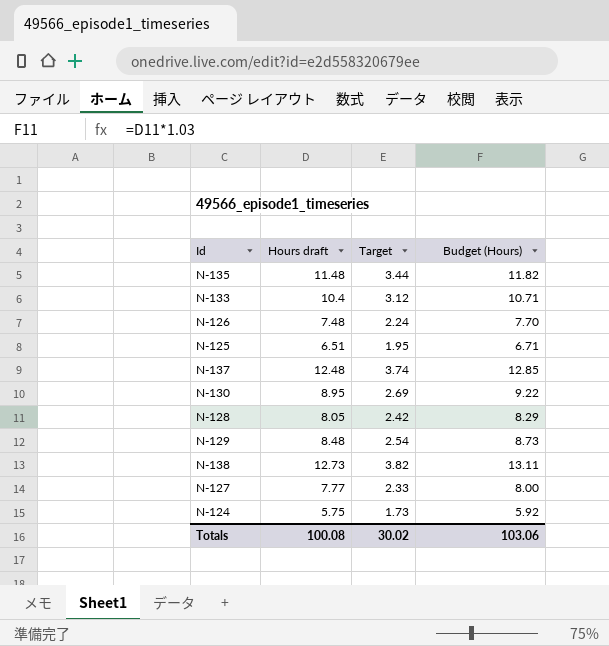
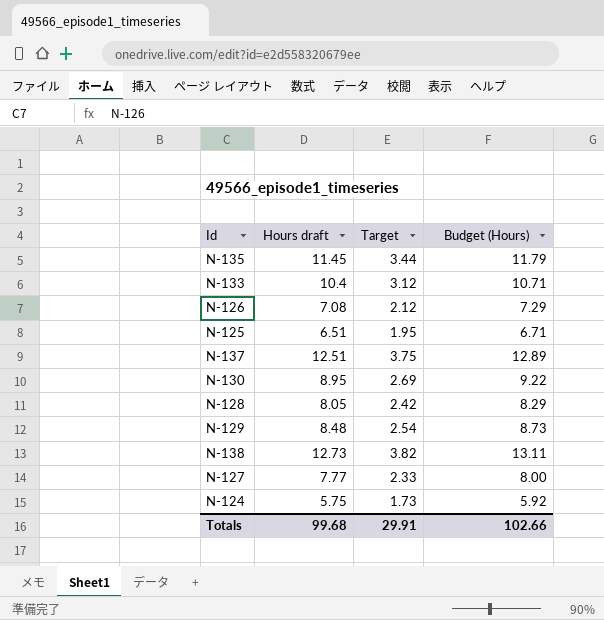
N-135 | Hours draft: 11.48 -> 11.45
N-135 | Budget (Hours): 11.82 -> 11.79
N-126 | Hours draft: 7.48 -> 7.08
N-126 | Target: 2.24 -> 2.12
N-126 | Budget (Hours): 7.70 -> 7.29
N-137 | Hours draft: 12.48 -> 12.51
N-137 | Target: 3.74 -> 3.75
N-137 | Budget (Hours): 12.85 -> 12.89
Totals | Hours draft: 100.08 -> 99.68
Totals | Target: 30.02 -> 29.91
Totals | Budget (Hours): 103.06 -> 102.66

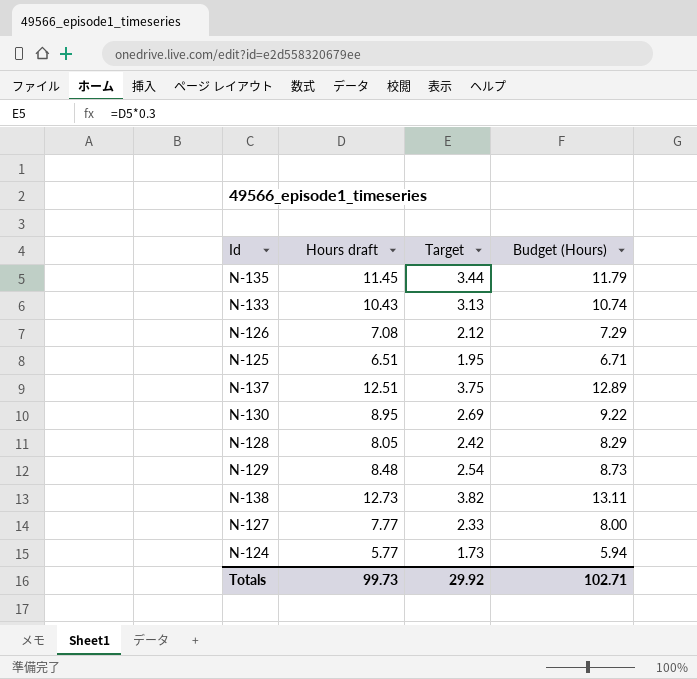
N-133 | Hours draft: 10.4 -> 10.43
N-133 | Target: 3.12 -> 3.13
N-133 | Budget (Hours): 10.71 -> 10.74
N-124 | Hours draft: 5.75 -> 5.77
N-124 | Budget (Hours): 5.92 -> 5.94
Totals | Hours draft: 99.68 -> 99.73
Totals | Target: 29.91 -> 29.92
Totals | Budget (Hours): 102.66 -> 102.71

